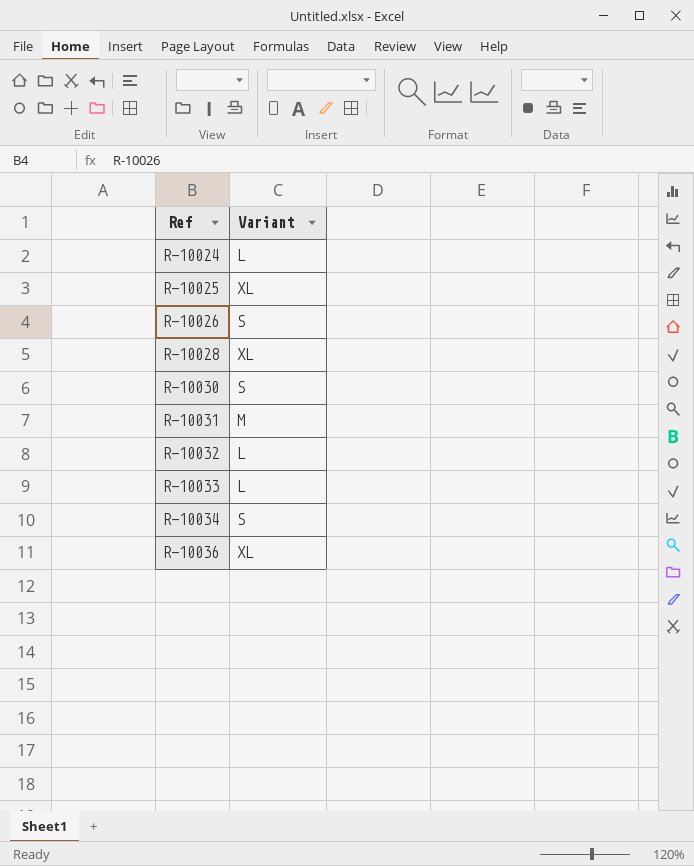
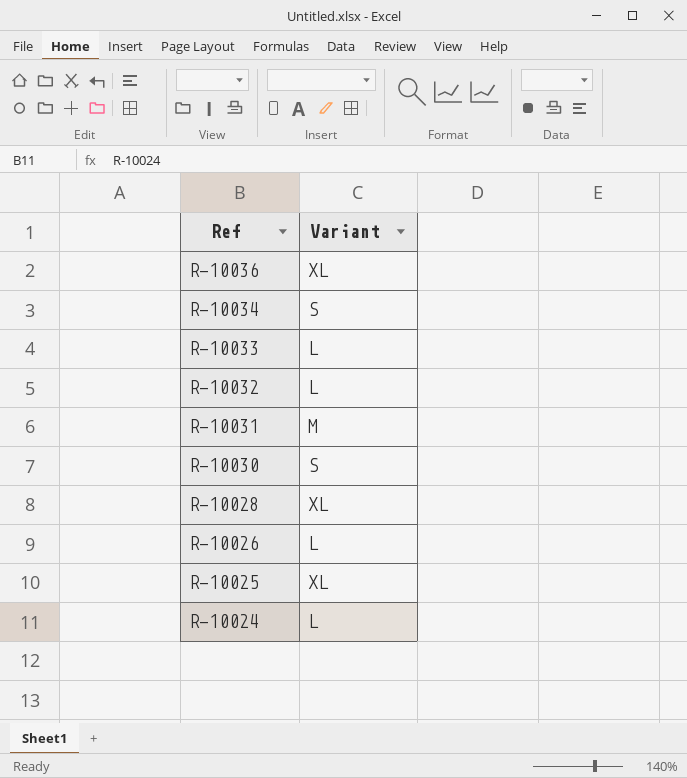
row order: Ref ascending -> Ref descending
R-10026 | Variant: S -> L

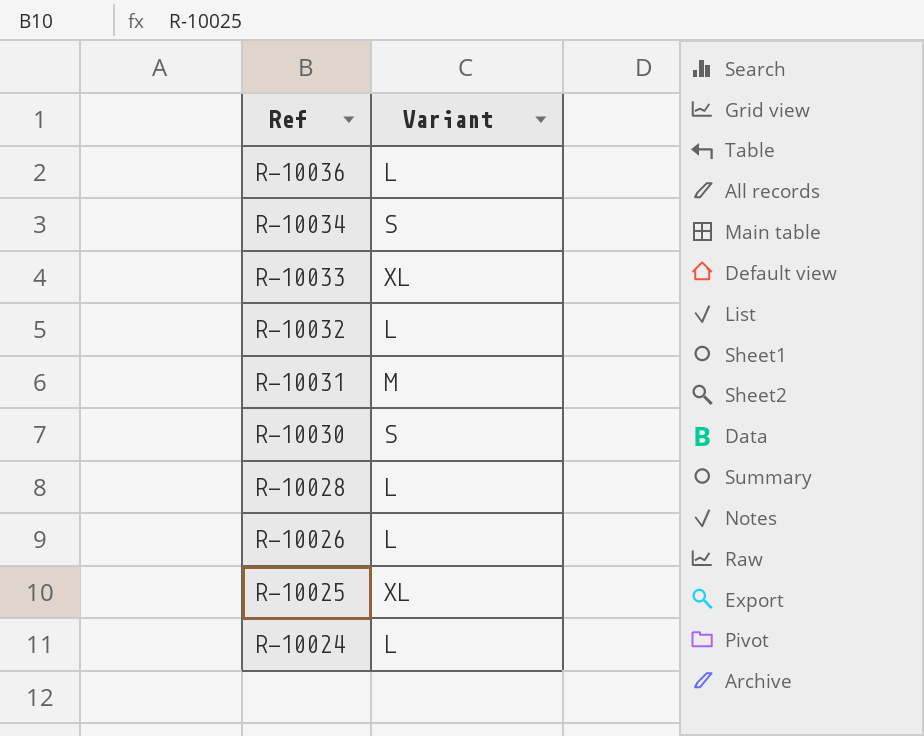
R-10036 | Variant: XL -> L
R-10033 | Variant: L -> XL
R-10028 | Variant: XL -> L

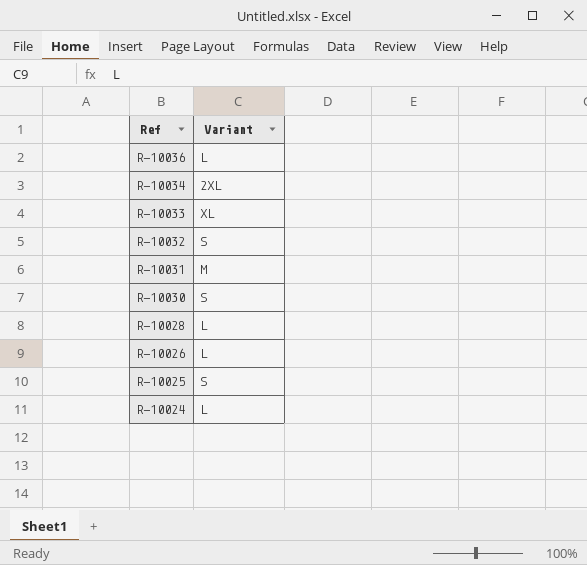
R-10034 | Variant: S -> 2XL
R-10032 | Variant: L -> S
R-10025 | Variant: XL -> S

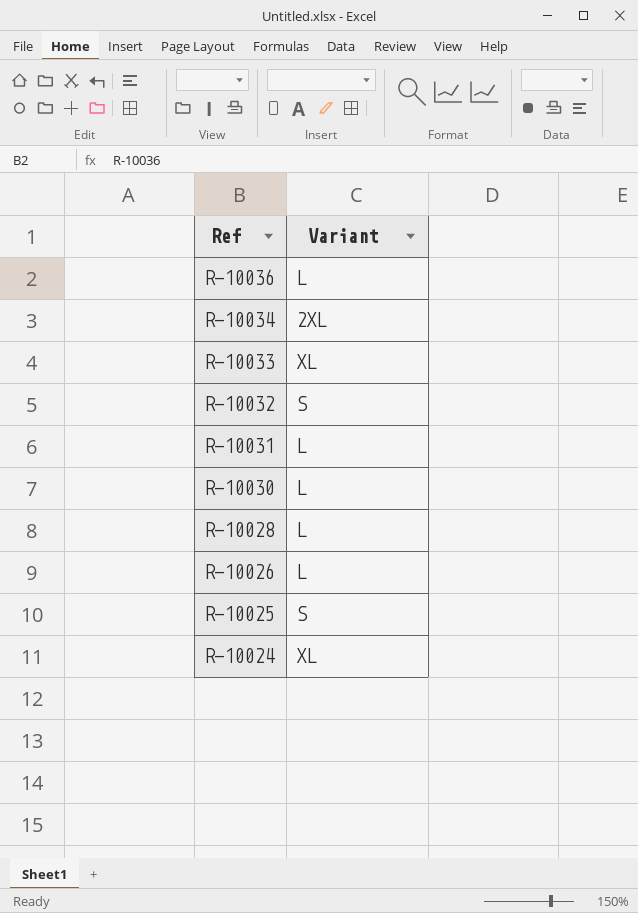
R-10031 | Variant: M -> L
R-10030 | Variant: S -> L
R-10024 | Variant: L -> XL

